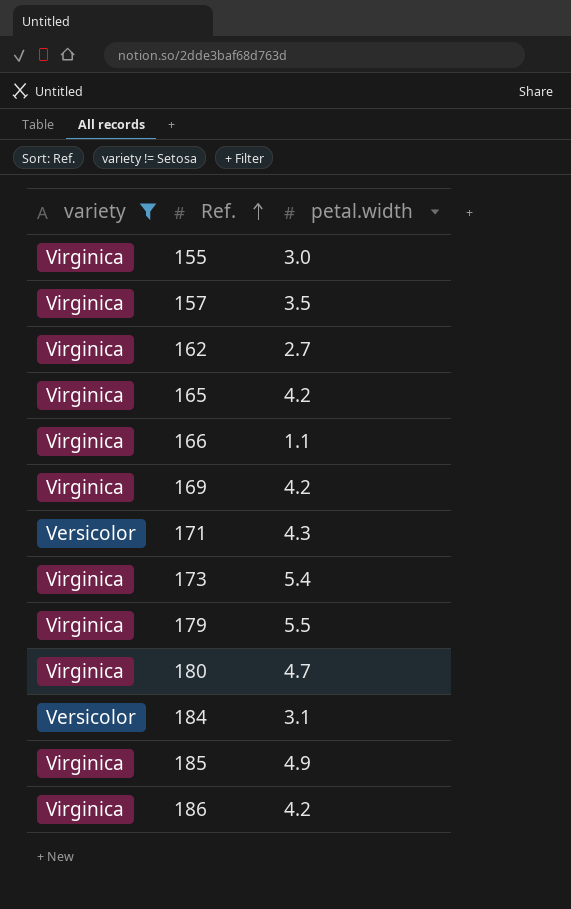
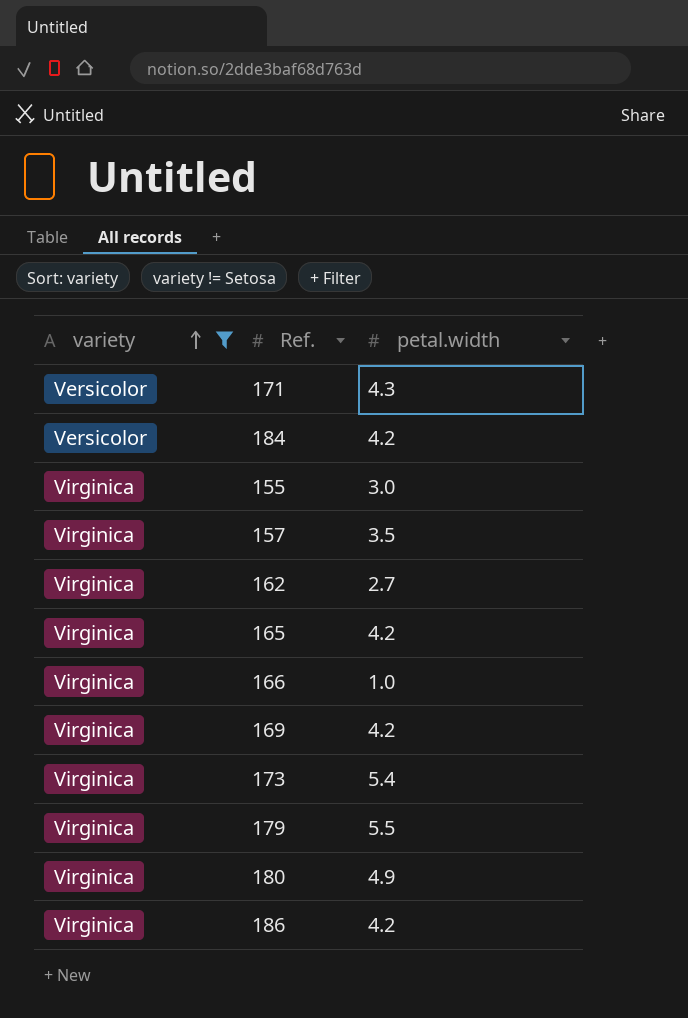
row order: Ref. ascending -> variety ascending
row 185: Virginica | 4.9 -> none
184 | petal.width: 3.1 -> 4.2
166 | petal.width: 1.1 -> 1.0
180 | petal.width: 4.7 -> 4.9

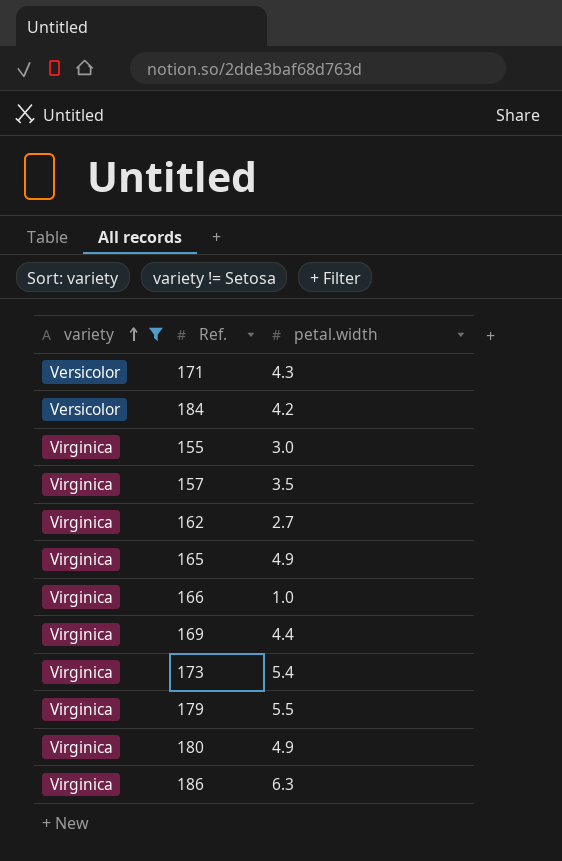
165 | petal.width: 4.2 -> 4.9
169 | petal.width: 4.2 -> 4.4
186 | petal.width: 4.2 -> 6.3

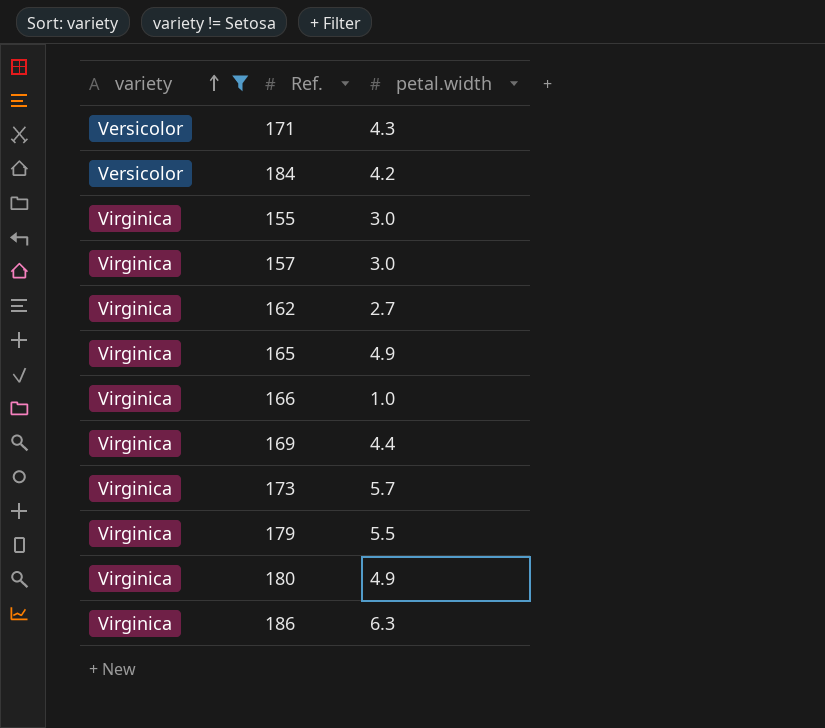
157 | petal.width: 3.5 -> 3.0
173 | petal.width: 5.4 -> 5.7

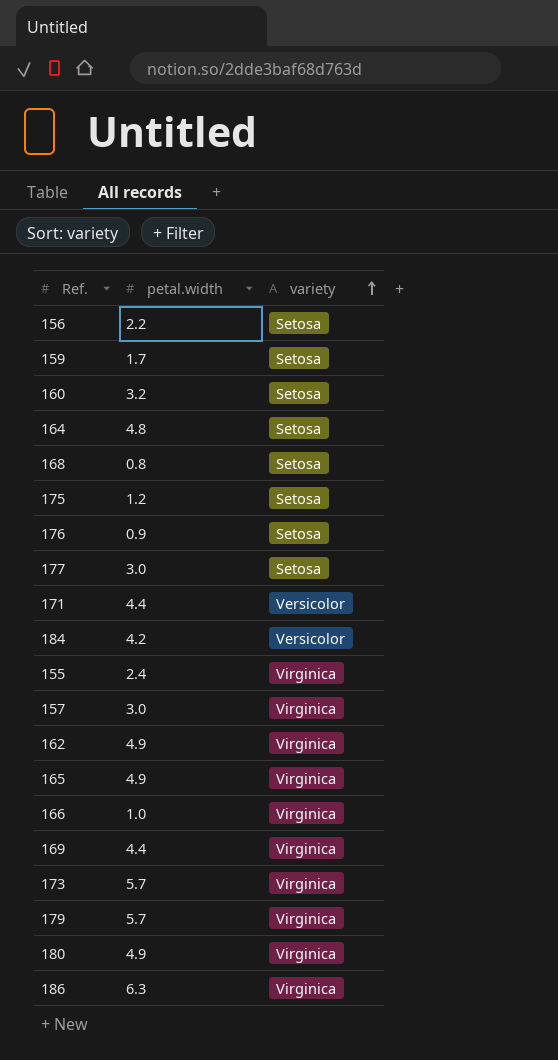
filter: variety != Setosa -> none
column variety | position: 1 -> 3
171 | petal.width: 4.3 -> 4.4
155 | petal.width: 3.0 -> 2.4
162 | petal.width: 2.7 -> 4.9
179 | petal.width: 5.5 -> 5.7

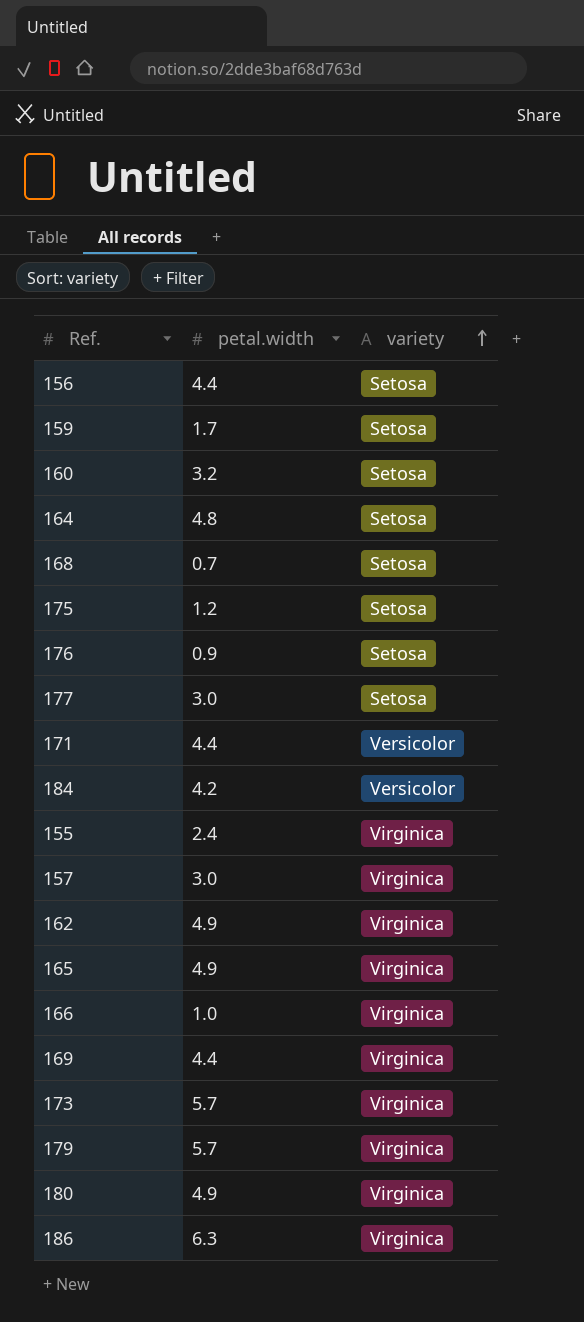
156 | petal.width: 2.2 -> 4.4
168 | petal.width: 0.8 -> 0.7

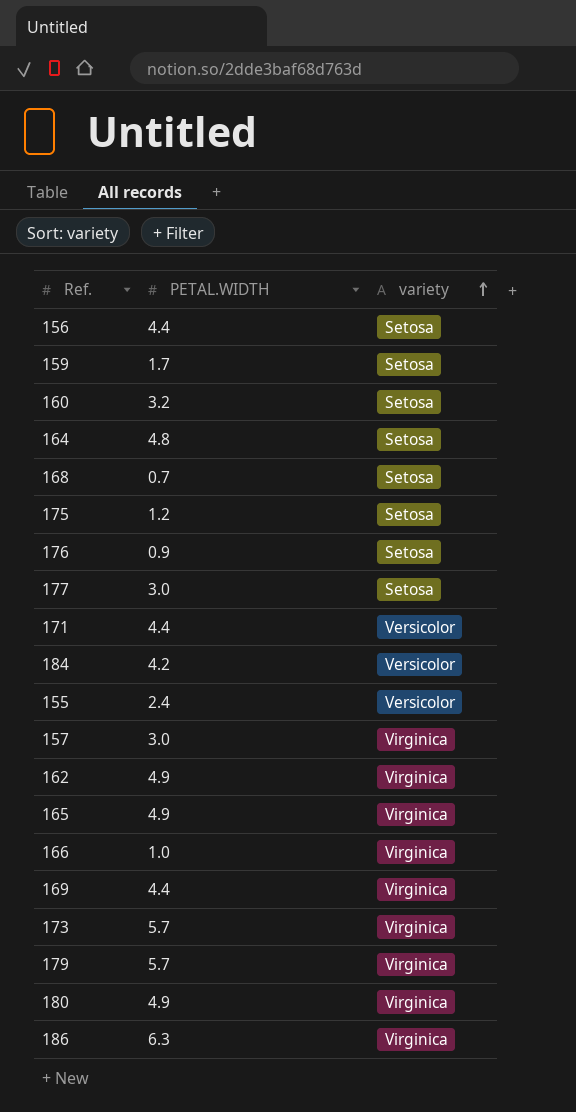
column name: petal.width -> PETAL.WIDTH
155 | variety: Virginica -> Versicolor

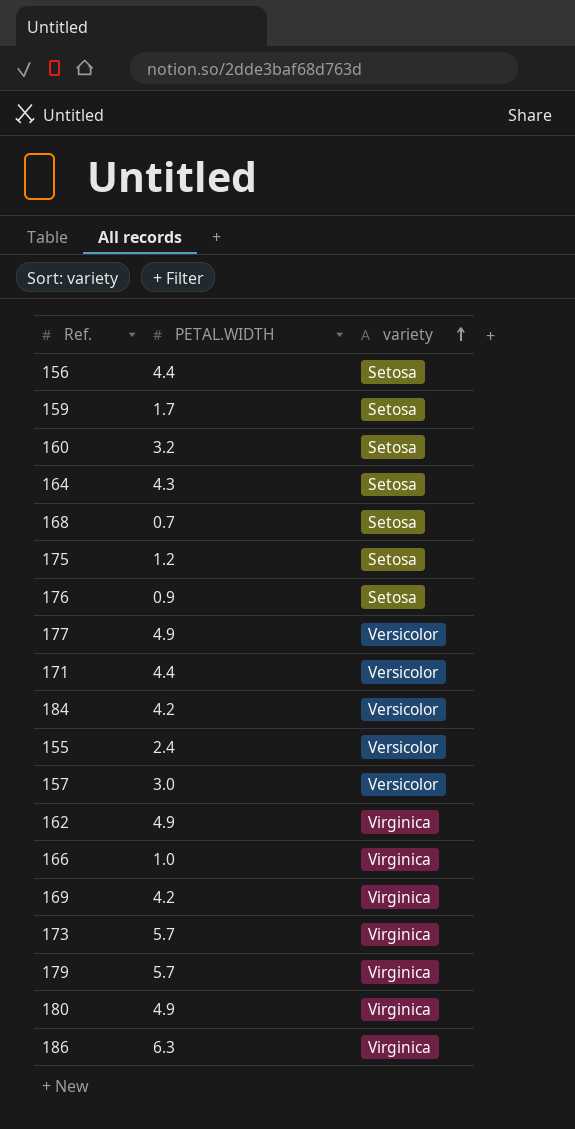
row 165: 4.9 | Virginica -> none
164 | PETAL.WIDTH: 4.8 -> 4.3
177 | PETAL.WIDTH: 3.0 -> 4.9
177 | variety: Setosa -> Versicolor
157 | variety: Virginica -> Versicolor
169 | PETAL.WIDTH: 4.4 -> 4.2

